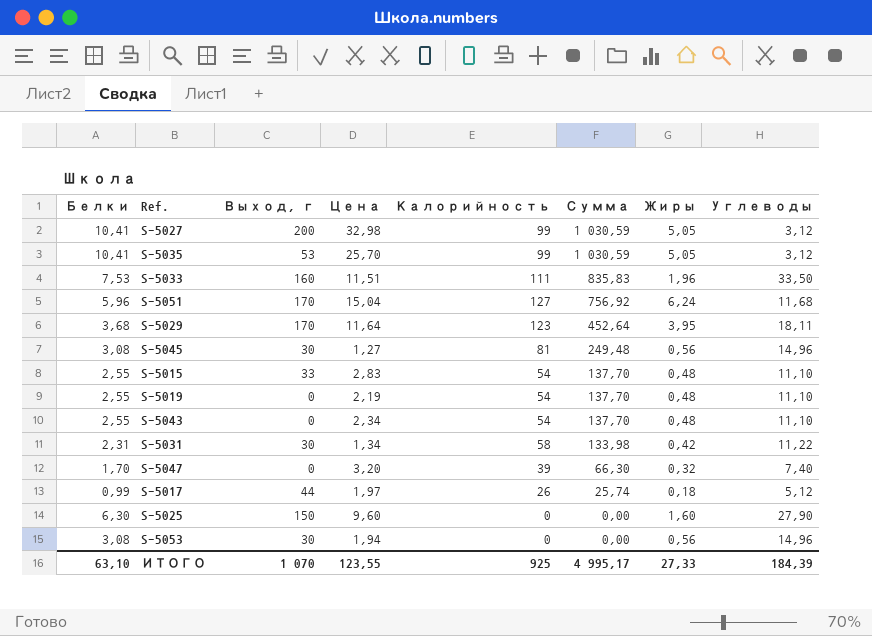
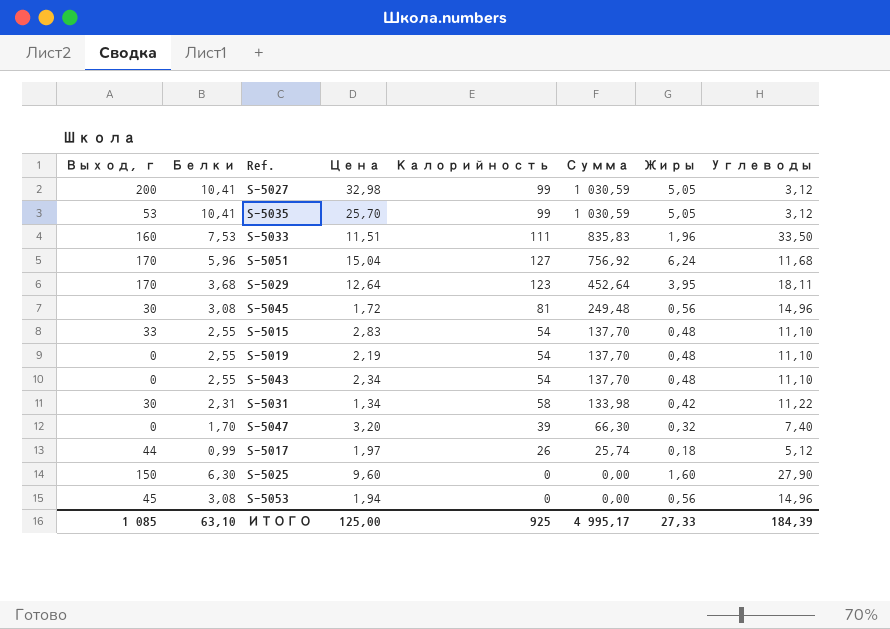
column Выход, г | position: 3 -> 1
S-5029 | Цена: 11,64 -> 12,64
S-5045 | Цена: 1,27 -> 1,72
S-5053 | Выход, г: 30 -> 45
ИТОГО | Выход, г: 1 070 -> 1 085
ИТОГО | Цена: 123,55 -> 125,00

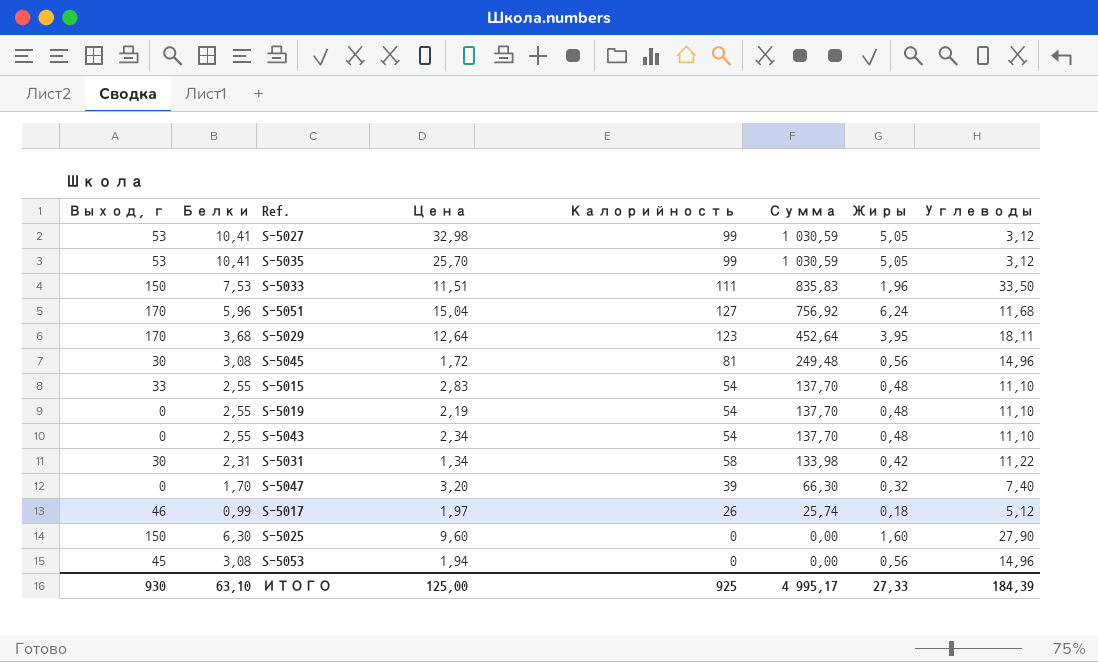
S-5027 | Выход, г: 200 -> 53
S-5033 | Выход, г: 160 -> 150
S-5017 | Выход, г: 44 -> 46
ИТОГО | Выход, г: 1 085 -> 930

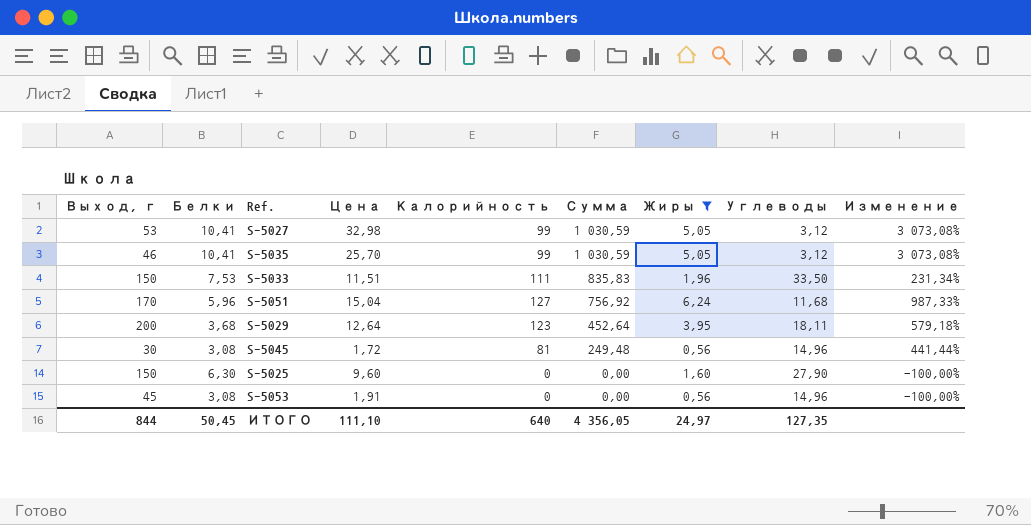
filter: none -> Жиры >= 0,56
column Изменение | formula: none -> ([Калорийность] - [Углеводы]) / [Углеводы]
S-5035 | Выход, г: 53 -> 46
S-5029 | Выход, г: 170 -> 200
S-5053 | Цена: 1,94 -> 1,91
ИТОГО | Выход, г: 930 -> 844
ИТОГО | Белки: 63,10 -> 50,45
ИТОГО | Цена: 125,00 -> 111,10
ИТОГО | Калорийность: 925 -> 640
ИТОГО | Сумма: 4 995,17 -> 4 356,05
ИТОГО | Жиры: 27,33 -> 24,97
ИТОГО | Углеводы: 184,39 -> 127,35

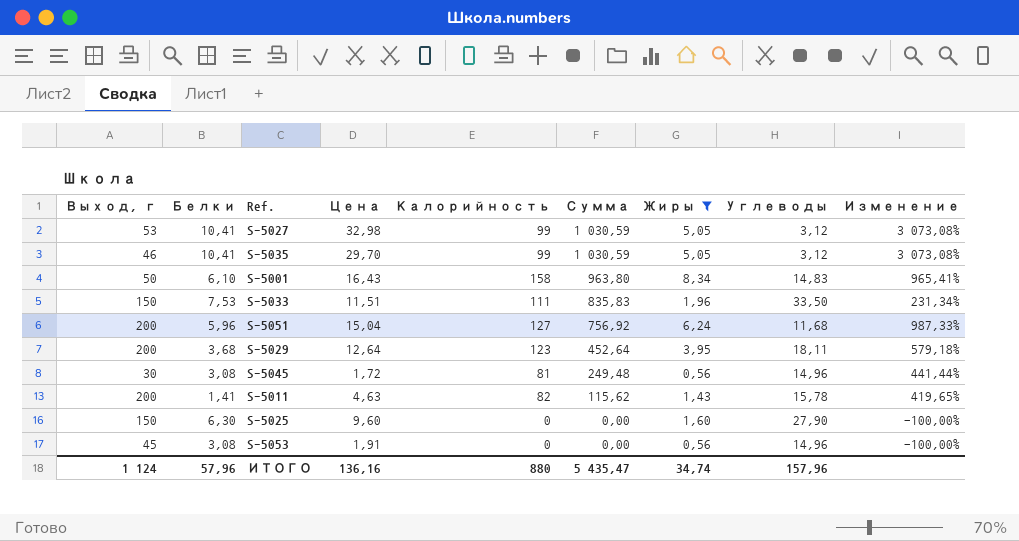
S-5035 | Цена: 25,70 -> 29,70
row S-5001: none -> 50 | 6,10 | 16,43 | 158 | 963,80 | 8,34 | 14,83 | 965,41%
S-5051 | Выход, г: 170 -> 200
row S-5011: none -> 200 | 1,41 | 4,63 | 82 | 115,62 | 1,43 | 15,78 | 419,65%
ИТОГО | Выход, г: 844 -> 1 124
ИТОГО | Белки: 50,45 -> 57,96
ИТОГО | Цена: 111,10 -> 136,16
ИТОГО | Калорийность: 640 -> 880
ИТОГО | Сумма: 4 356,05 -> 5 435,47
ИТОГО | Жиры: 24,97 -> 34,74
ИТОГО | Углеводы: 127,35 -> 157,96

